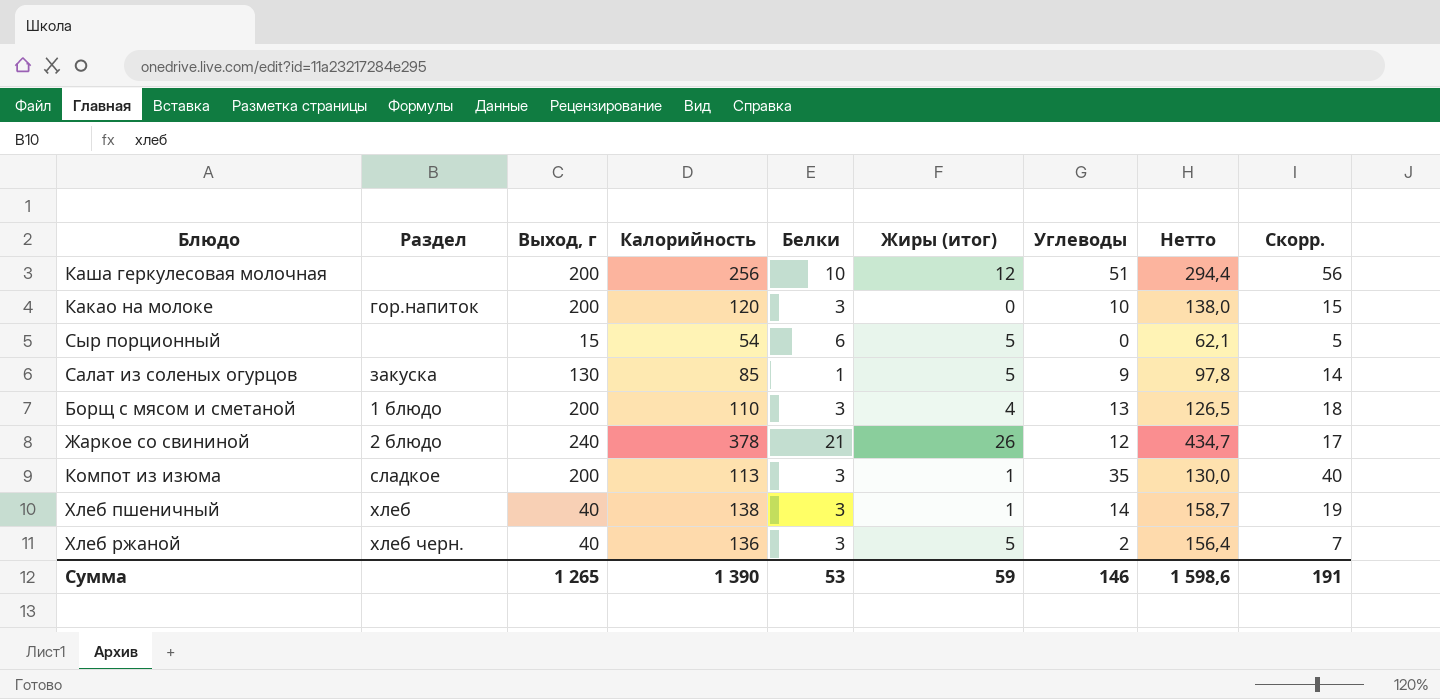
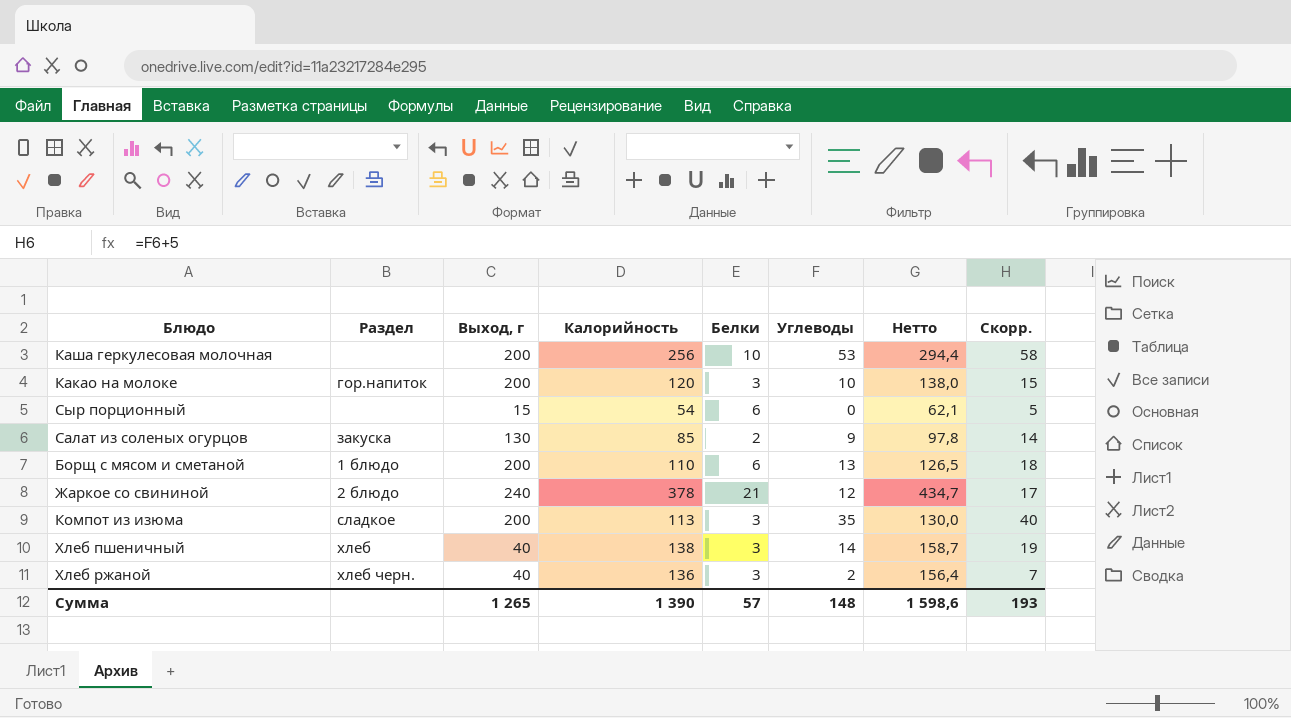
column Жиры (итог) | position: 6 -> none
Каша геркулесовая молочная | Углеводы: 51 -> 53
Каша геркулесовая молочная | Скорр.: 56 -> 58
Салат из соленых огурцов | Белки: 1 -> 2
Борщ с мясом и сметаной | Белки: 3 -> 6
Сумма | Белки: 53 -> 57
Сумма | Углеводы: 146 -> 148
Сумма | Скорр.: 191 -> 193

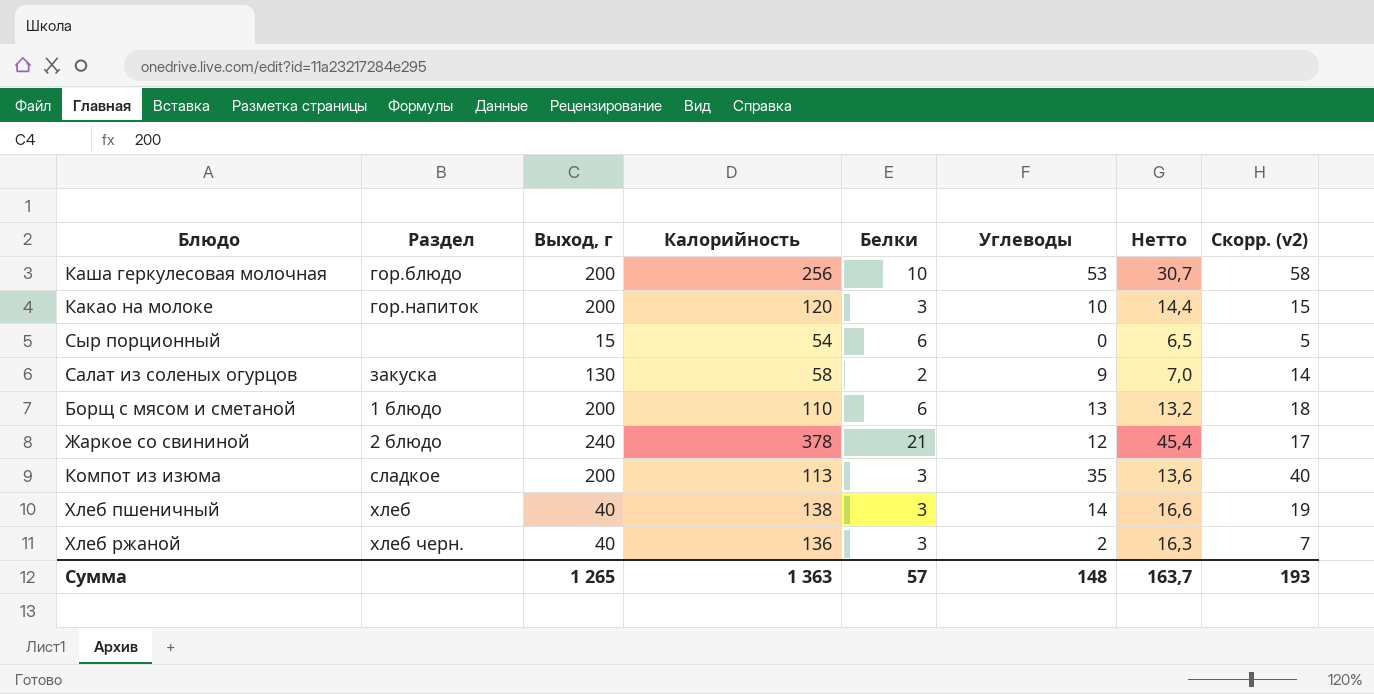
column Нетто | formula: [Калорийность] * 1,15 -> [Калорийность] * 0,12
column name: Скорр. -> Скорр. (v2)
Каша геркулесовая молочная | Раздел: none -> гор.блюдо
Салат из соленых огурцов | Калорийность: 85 -> 58
Сумма | Калорийность: 1 390 -> 1 363
Сумма | Нетто: 1 598,6 -> 163,7

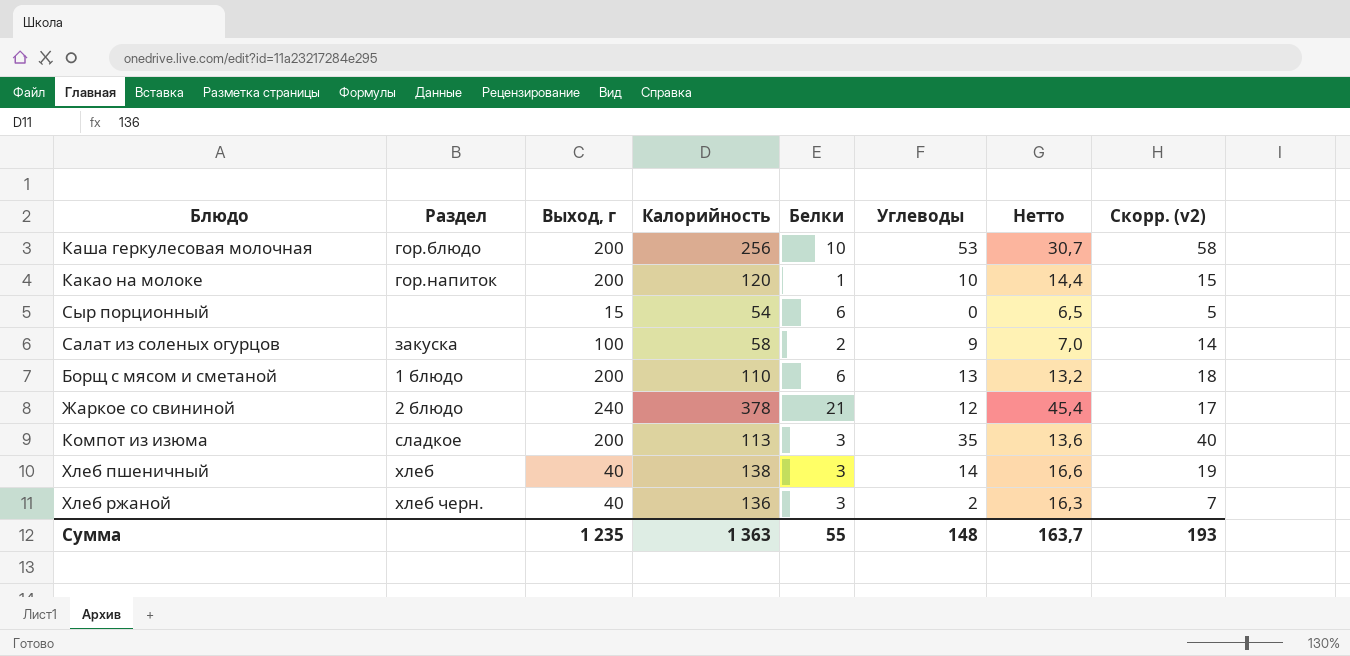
Какао на молоке | Белки: 3 -> 1
Салат из соленых огурцов | Выход, г: 130 -> 100
Сумма | Выход, г: 1 265 -> 1 235
Сумма | Белки: 57 -> 55

